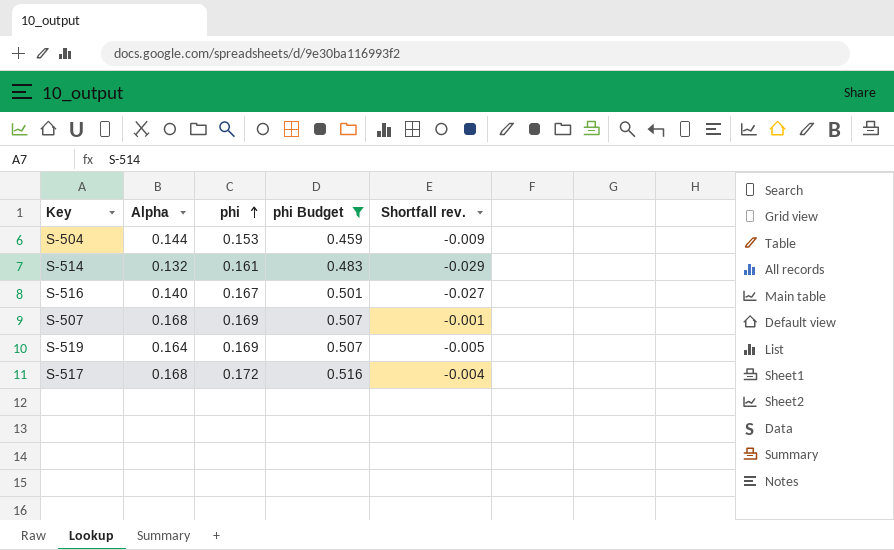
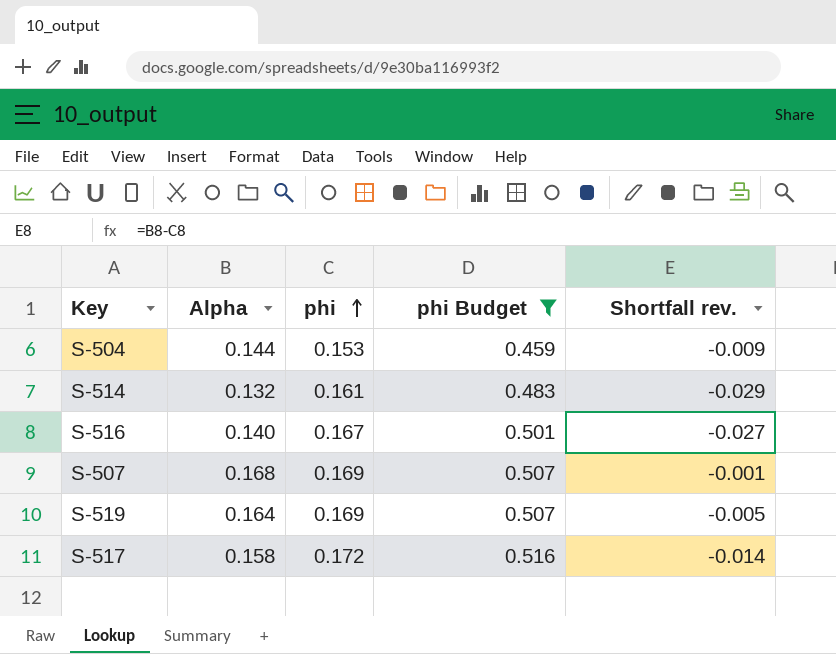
S-517 | Alpha: 0.168 -> 0.158
S-517 | Shortfall rev.: -0.004 -> -0.014

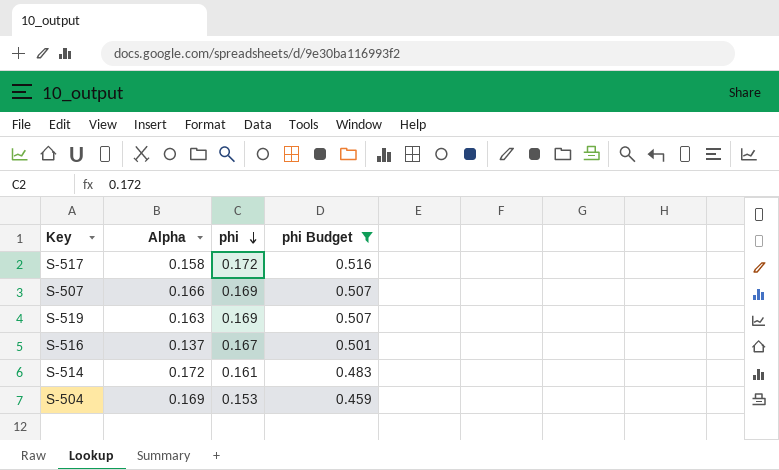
row order: phi ascending -> phi descending
column Shortfall rev. | formula: [Alpha] - [phi] -> none
S-507 | Alpha: 0.168 -> 0.166
S-519 | Alpha: 0.164 -> 0.163
S-516 | Alpha: 0.140 -> 0.137
S-514 | Alpha: 0.132 -> 0.172
S-504 | Alpha: 0.144 -> 0.169

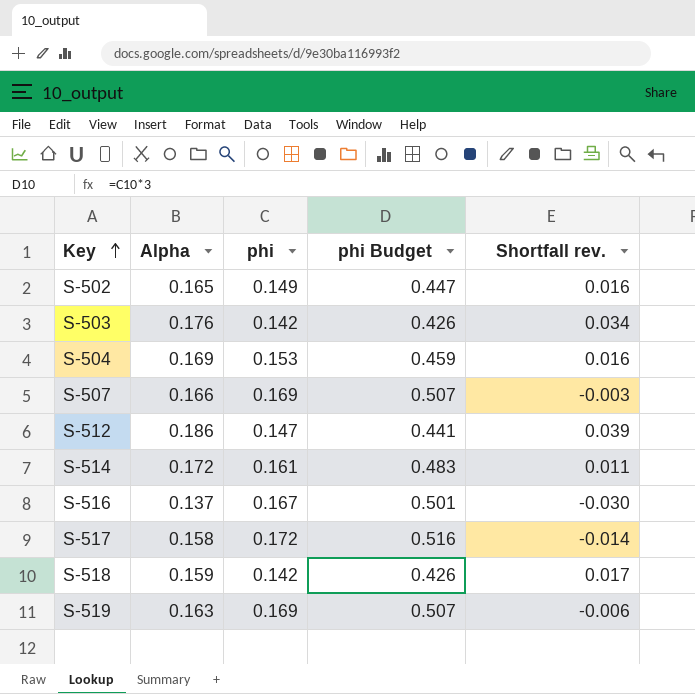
filter: phi Budget >= 0.459 -> none
row order: phi descending -> Key ascending
column Shortfall rev. | formula: none -> [Alpha] - [phi]

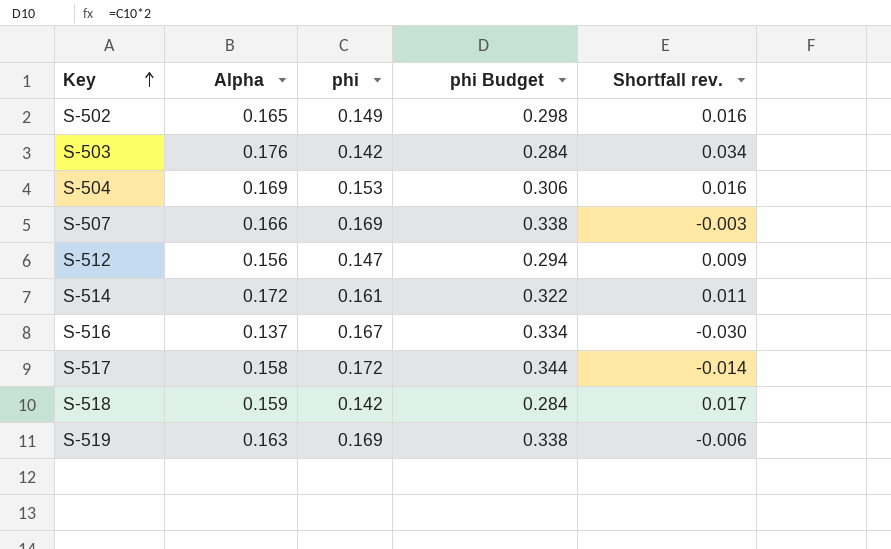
column phi Budget | formula: [phi] * 3 -> [phi] * 2
S-512 | Alpha: 0.186 -> 0.156
S-512 | Shortfall rev.: 0.039 -> 0.009

